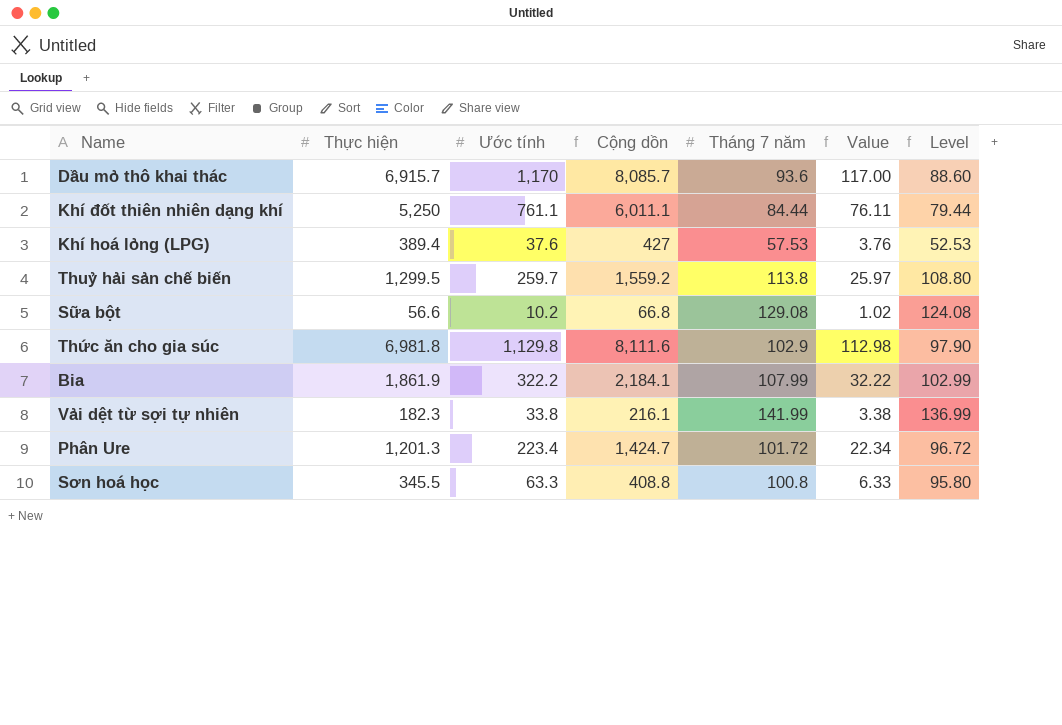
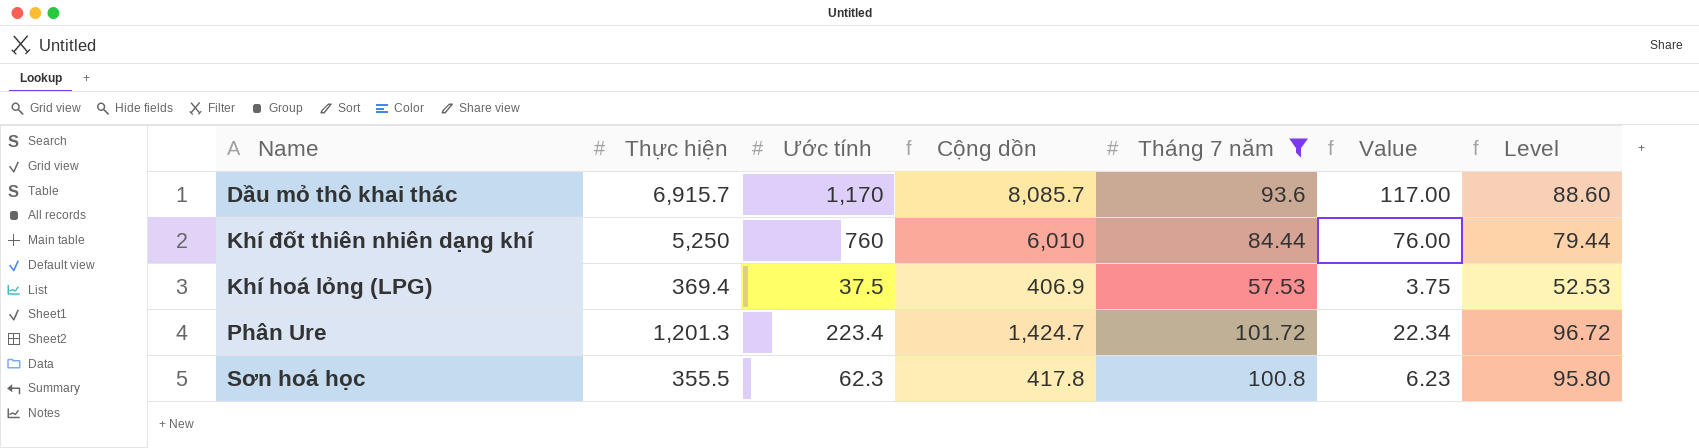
filter: none -> Tháng 7 năm <= 101.72
Khí đốt thiên nhiên dạng khí | Ước tính: 761.1 -> 760
Khí đốt thiên nhiên dạng khí | Cộng dồn: 6,011.1 -> 6,010
Khí đốt thiên nhiên dạng khí | Value: 76.11 -> 76.00
Khí hoá lỏng (LPG) | Thực hiện: 389.4 -> 369.4
Khí hoá lỏng (LPG) | Ước tính: 37.6 -> 37.5
Khí hoá lỏng (LPG) | Cộng dồn: 427 -> 406.9
Khí hoá lỏng (LPG) | Value: 3.76 -> 3.75
Sơn hoá học | Thực hiện: 345.5 -> 355.5
Sơn hoá học | Ước tính: 63.3 -> 62.3
Sơn hoá học | Cộng dồn: 408.8 -> 417.8
Sơn hoá học | Value: 6.33 -> 6.23

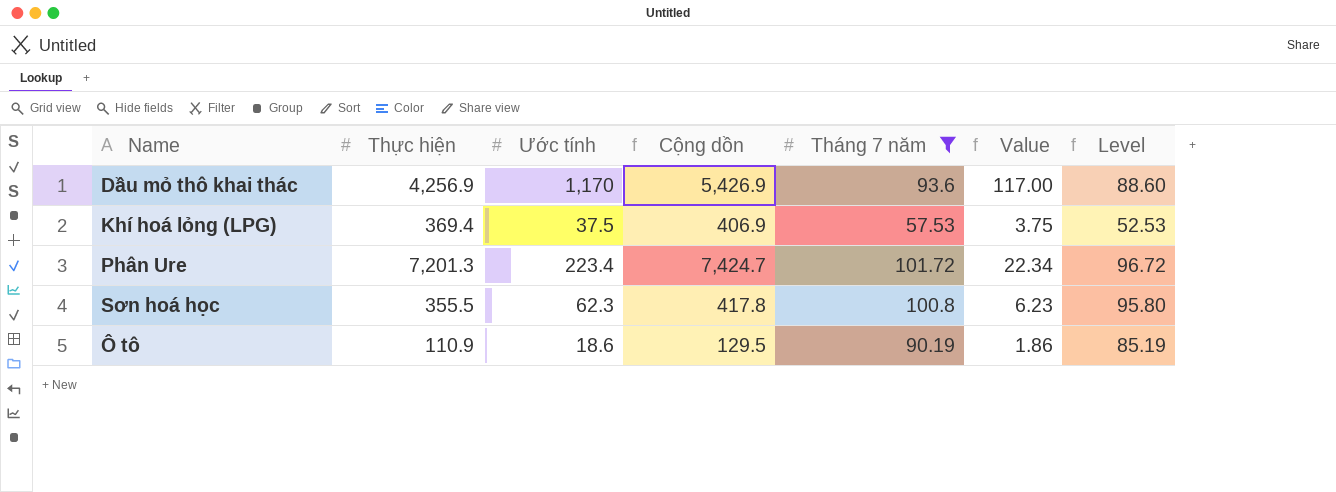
row Khí đốt thiên nhiên dạng khí: 5,250 | 760 | 6,010 | 84.44 | 76.00 | 79.44 -> none
Dầu mỏ thô khai thác | Thực hiện: 6,915.7 -> 4,256.9
Dầu mỏ thô khai thác | Cộng dồn: 8,085.7 -> 5,426.9
Phân Ure | Thực hiện: 1,201.3 -> 7,201.3
Phân Ure | Cộng dồn: 1,424.7 -> 7,424.7
row Ô tô: none -> 110.9 | 18.6 | 129.5 | 90.19 | 1.86 | 85.19

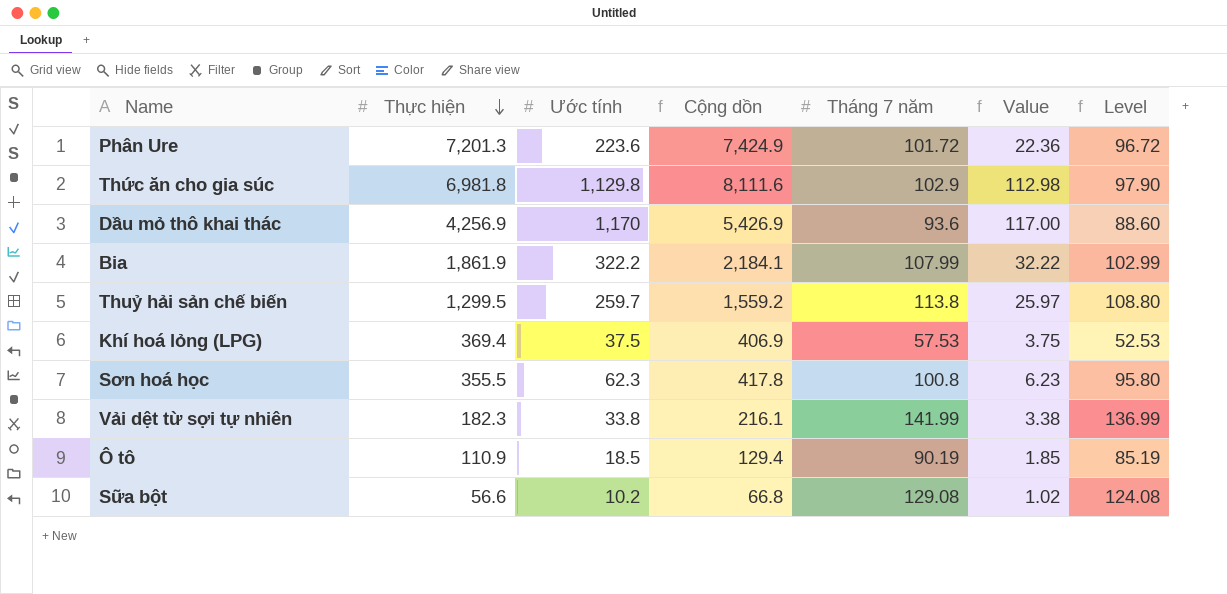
filter: Tháng 7 năm <= 101.72 -> none
row order: none -> Thực hiện descending
Phân Ure | Ước tính: 223.4 -> 223.6
Phân Ure | Cộng dồn: 7,424.7 -> 7,424.9
Phân Ure | Value: 22.34 -> 22.36
Ô tô | Ước tính: 18.6 -> 18.5
Ô tô | Cộng dồn: 129.5 -> 129.4
Ô tô | Value: 1.86 -> 1.85

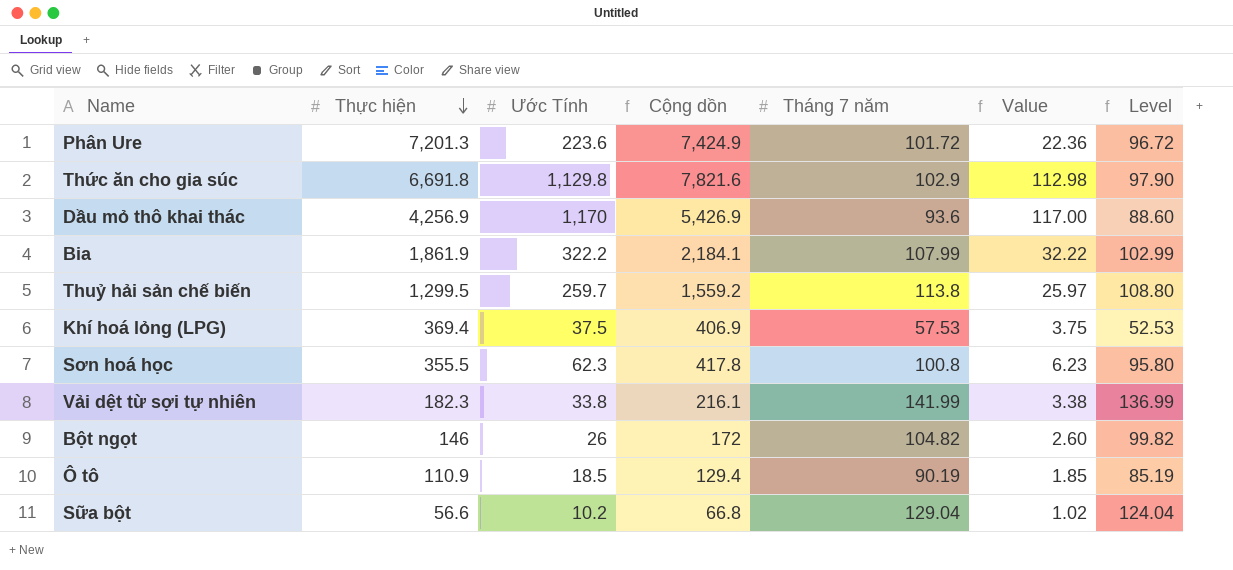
column name: Ước tính -> Ước Tính
Thức ăn cho gia súc | Thực hiện: 6,981.8 -> 6,691.8
Thức ăn cho gia súc | Cộng dồn: 8,111.6 -> 7,821.6
row Bột ngọt: none -> 146 | 26 | 172 | 104.82 | 2.60 | 99.82
Sữa bột | Tháng 7 năm: 129.08 -> 129.04
Sữa bột | Level: 124.08 -> 124.04

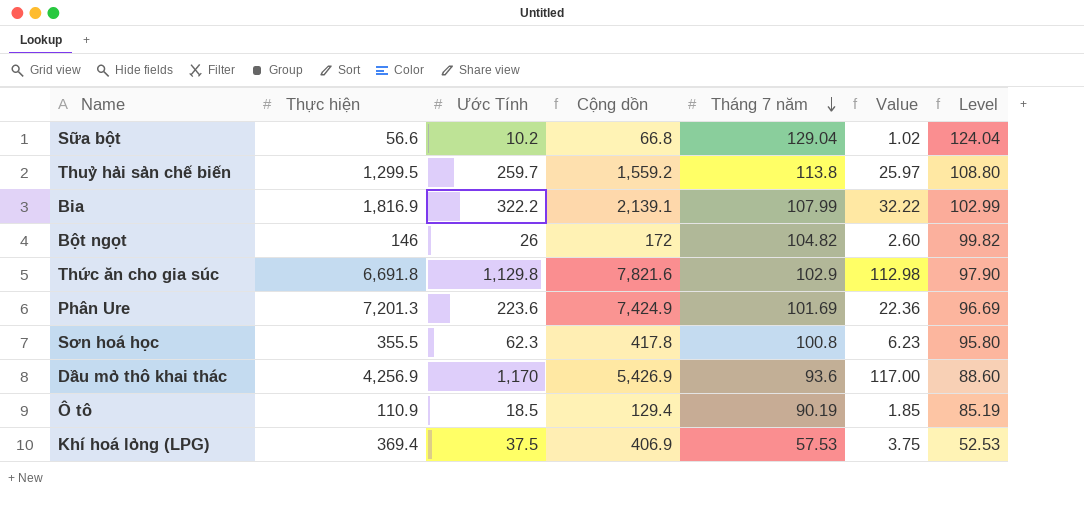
row order: Thực hiện descending -> Tháng 7 năm descending
row Vải dệt từ sợi tự nhiên: 182.3 | 33.8 | 216.1 | 141.99 | 3.38 | 136.99 -> none
Bia | Thực hiện: 1,861.9 -> 1,816.9
Bia | Cộng dồn: 2,184.1 -> 2,139.1
Phân Ure | Tháng 7 năm: 101.72 -> 101.69
Phân Ure | Level: 96.72 -> 96.69

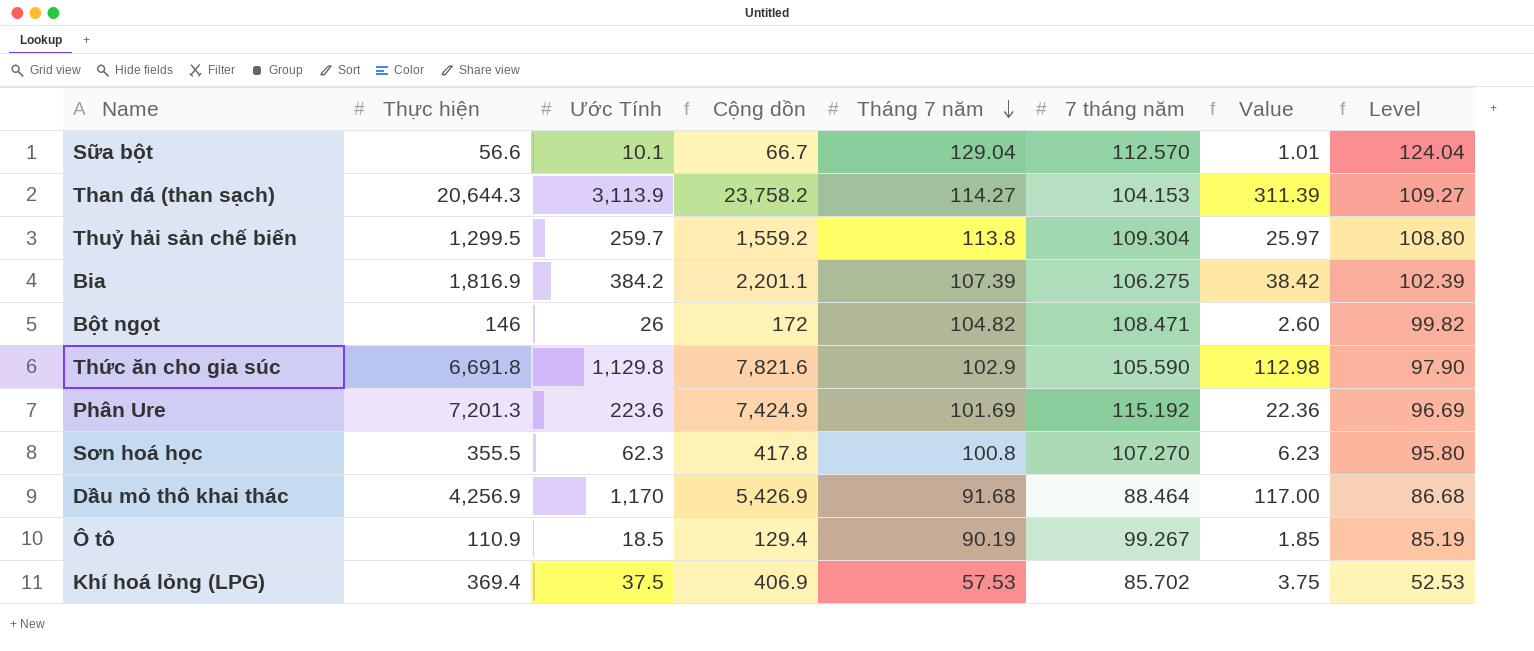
column 7 tháng năm | position: none -> 6
Sữa bột | Ước Tính: 10.2 -> 10.1
Sữa bột | Cộng dồn: 66.8 -> 66.7
Sữa bột | Value: 1.02 -> 1.01
row Than đá (than sạch): none -> 20,644.3 | 3,113.9 | 23,758.2 | 114.27 | 104.153 | 311.39 | 109.27
Bia | Ước Tính: 322.2 -> 384.2
Bia | Cộng dồn: 2,139.1 -> 2,201.1
Bia | Tháng 7 năm: 107.99 -> 107.39
Bia | Value: 32.22 -> 38.42
Bia | Level: 102.99 -> 102.39
Dầu mỏ thô khai thác | Tháng 7 năm: 93.6 -> 91.68
Dầu mỏ thô khai thác | Level: 88.60 -> 86.68

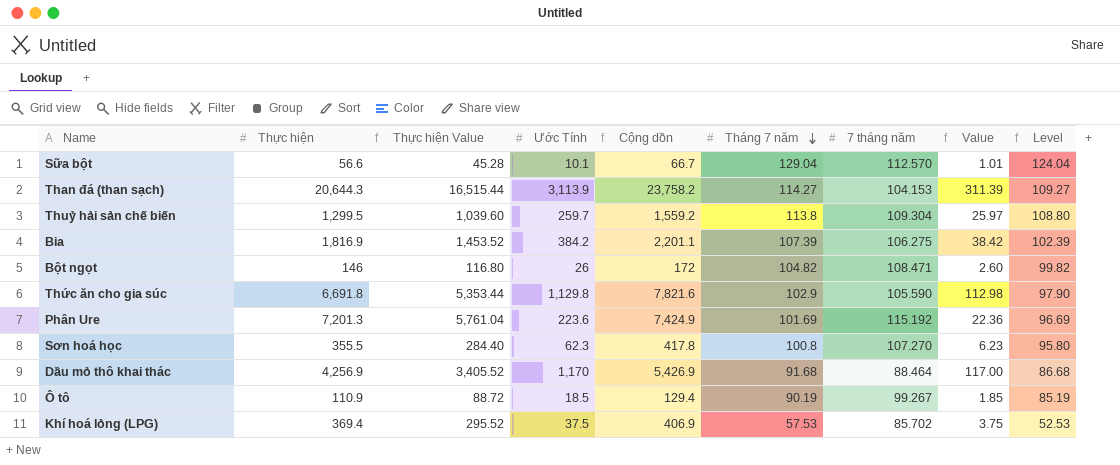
column Thực hiện Value | formula: none -> [Thực hiện] * 0.8

